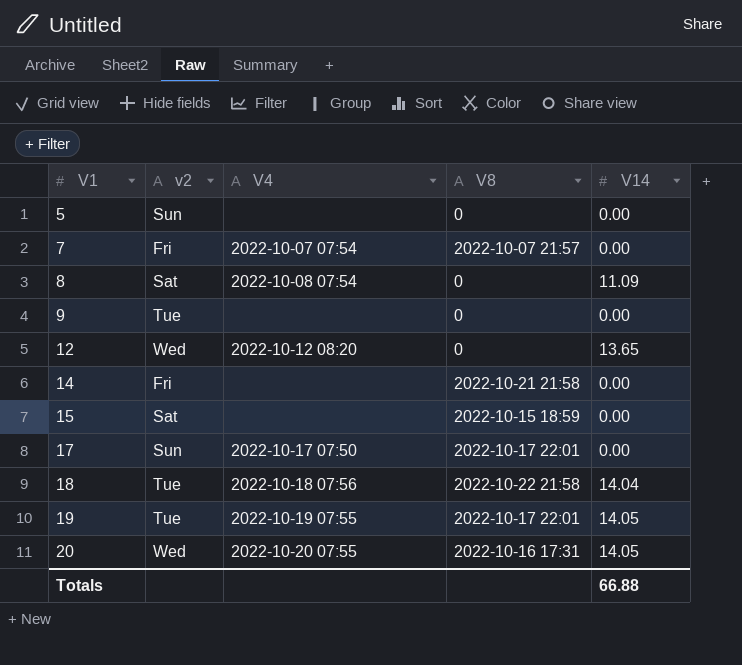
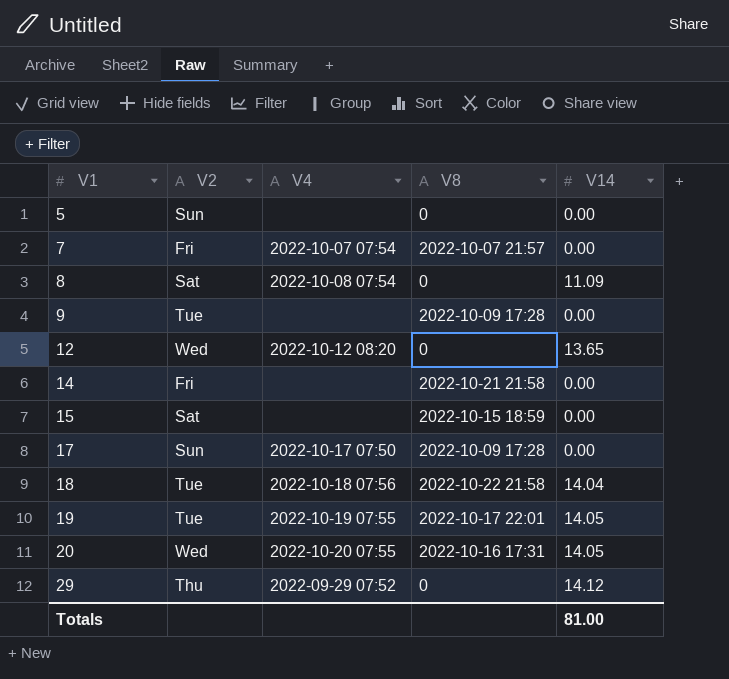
column name: v2 -> V2
9 | V8: 0 -> 2022-10-09 17:28
17 | V8: 2022-10-17 22:01 -> 2022-10-09 17:28
row 29: none -> Thu | 2022-09-29 07:52 | 0 | 14.12
Totals | V14: 66.88 -> 81.00

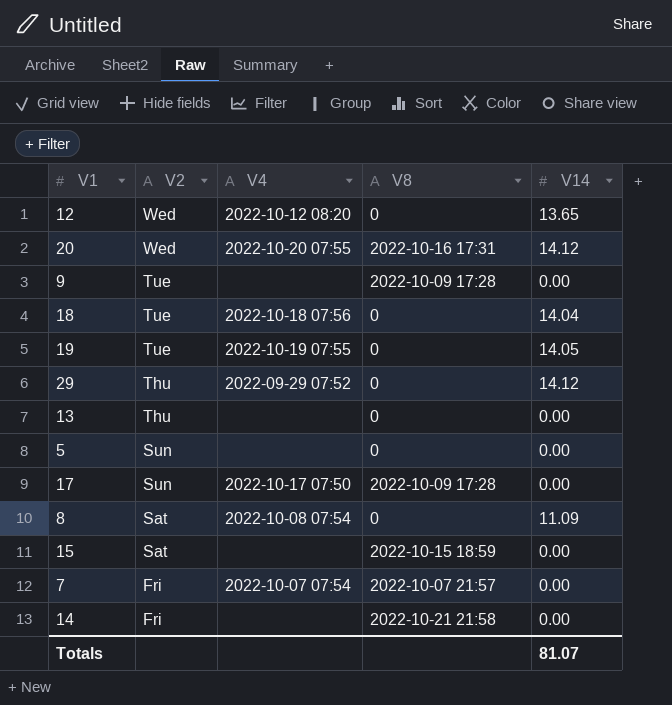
row order: V1 ascending -> V2 descending
20 | V14: 14.05 -> 14.12
18 | V8: 2022-10-22 21:58 -> 0
19 | V8: 2022-10-17 22:01 -> 0
row 13: none -> Thu | none | 0 | 0.00
Totals | V14: 81.00 -> 81.07

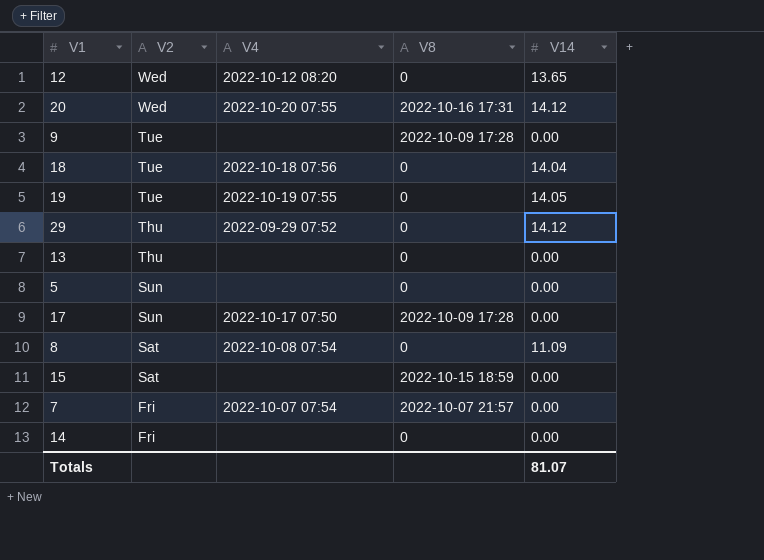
14 | V8: 2022-10-21 21:58 -> 0

